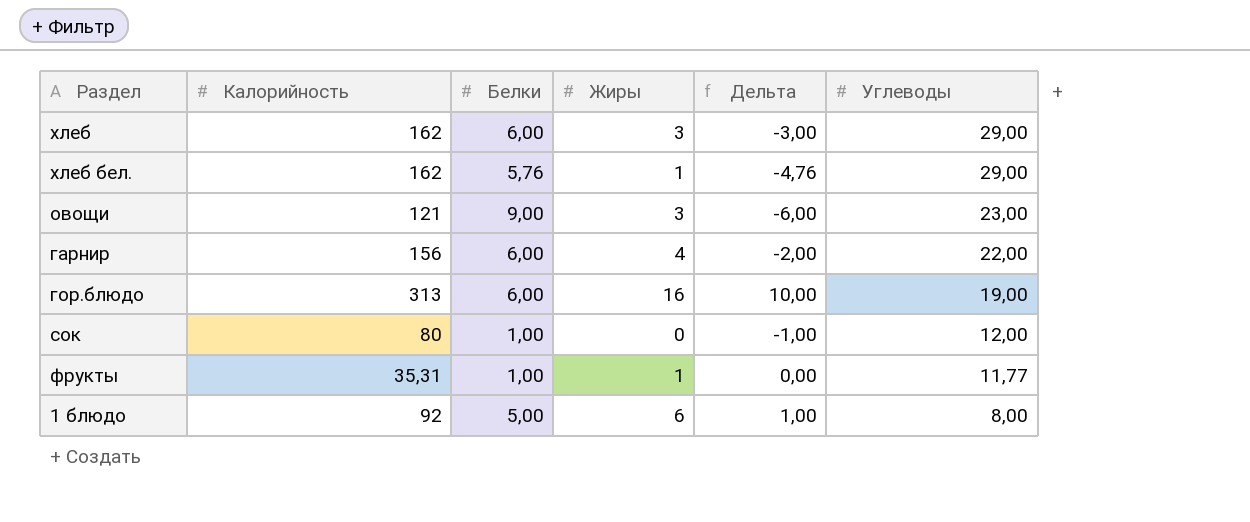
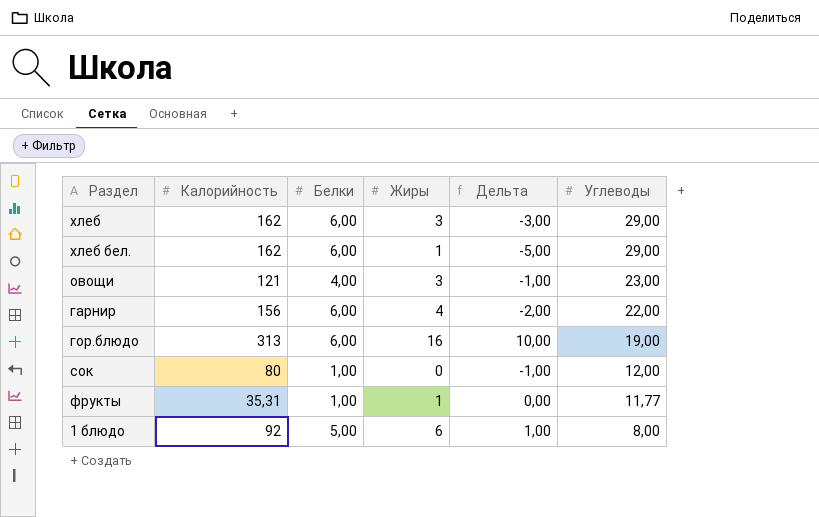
хлеб бел. | Белки: 5,76 -> 6,00
хлеб бел. | Дельта: -4,76 -> -5,00
овощи | Белки: 9,00 -> 4,00
овощи | Дельта: -6,00 -> -1,00

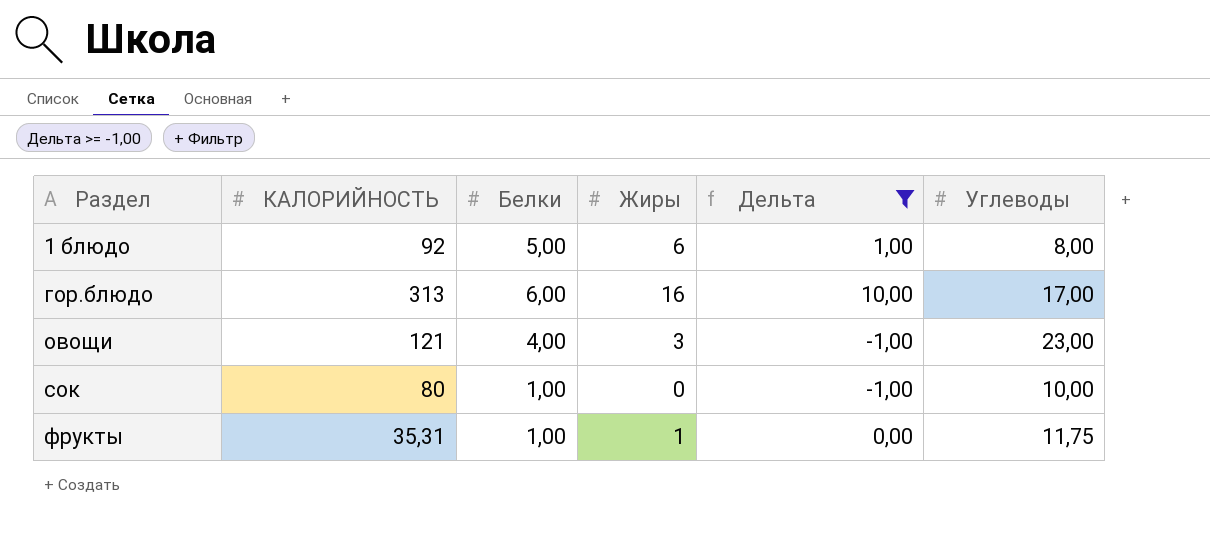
filter: none -> Дельта >= -1,00
row order: Углеводы descending -> Раздел ascending
column name: Калорийность -> КАЛОРИЙНОСТЬ
гор.блюдо | Углеводы: 19,00 -> 17,00
сок | Углеводы: 12,00 -> 10,00
фрукты | Углеводы: 11,77 -> 11,75

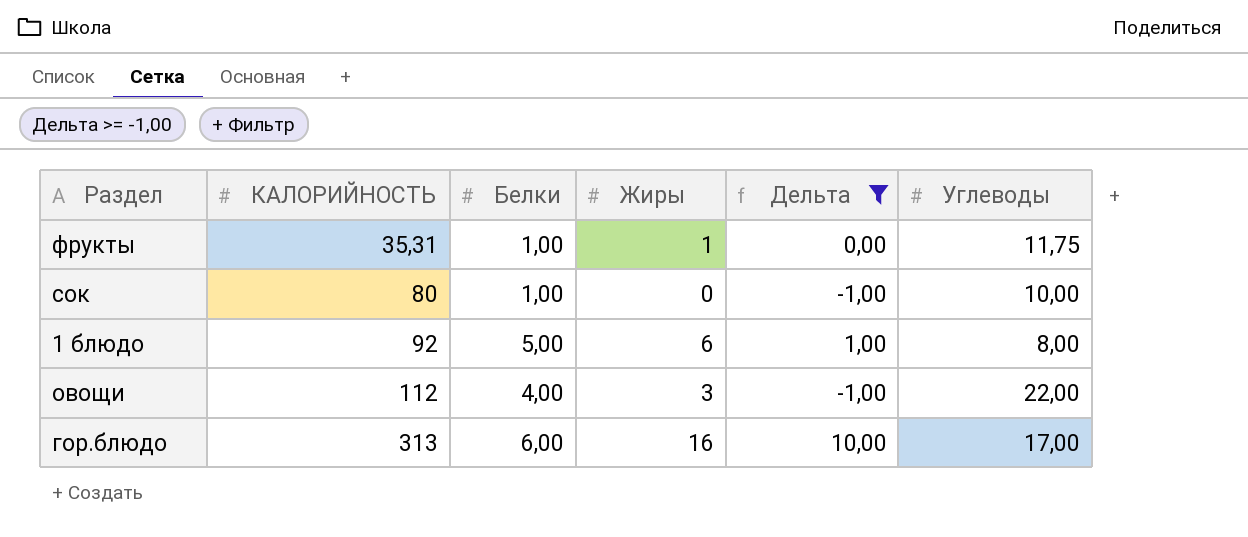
row order: Раздел ascending -> КАЛОРИЙНОСТЬ ascending
овощи | КАЛОРИЙНОСТЬ: 121 -> 112
овощи | Углеводы: 23,00 -> 22,00

